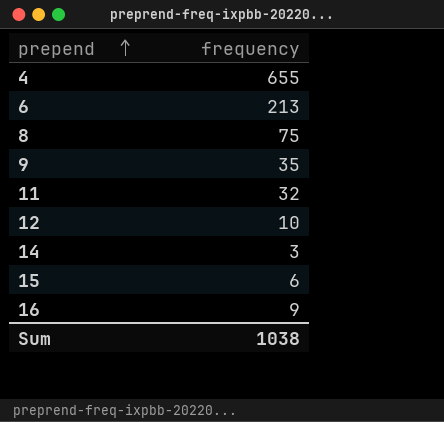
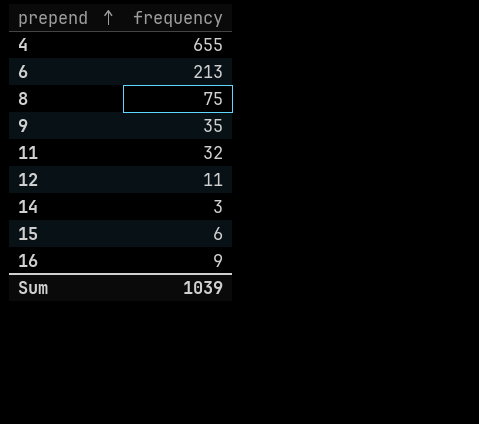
12 | frequency: 10 -> 11
Sum | frequency: 1038 -> 1039

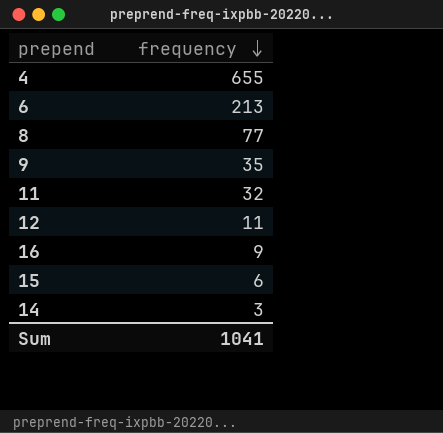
row order: prepend ascending -> frequency descending
8 | frequency: 75 -> 77
Sum | frequency: 1039 -> 1041

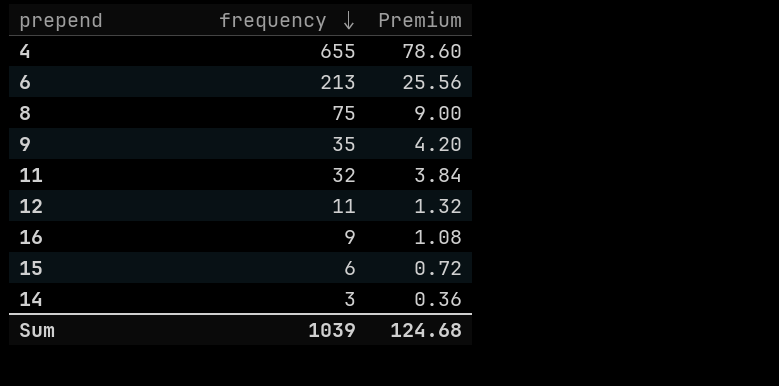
column Premium | formula: none -> [frequency] * 0.12
8 | frequency: 77 -> 75
Sum | frequency: 1041 -> 1039

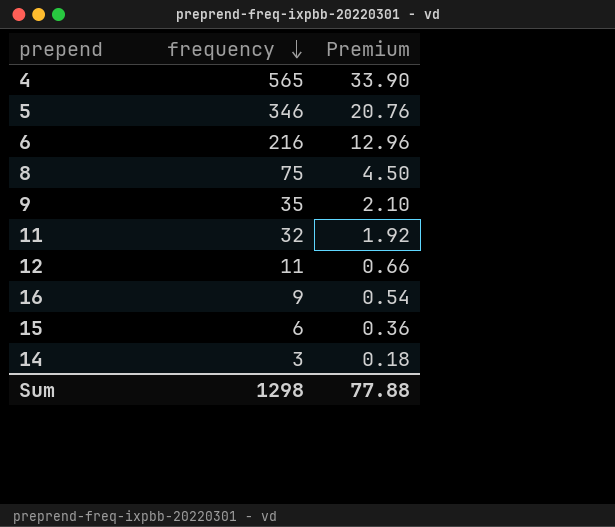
column Premium | formula: [frequency] * 0.12 -> [frequency] * 0.06
4 | frequency: 655 -> 565
row 5: none -> 346 | 20.76
6 | frequency: 213 -> 216
Sum | frequency: 1039 -> 1298
Sum | Premium: 124.68 -> 77.88

